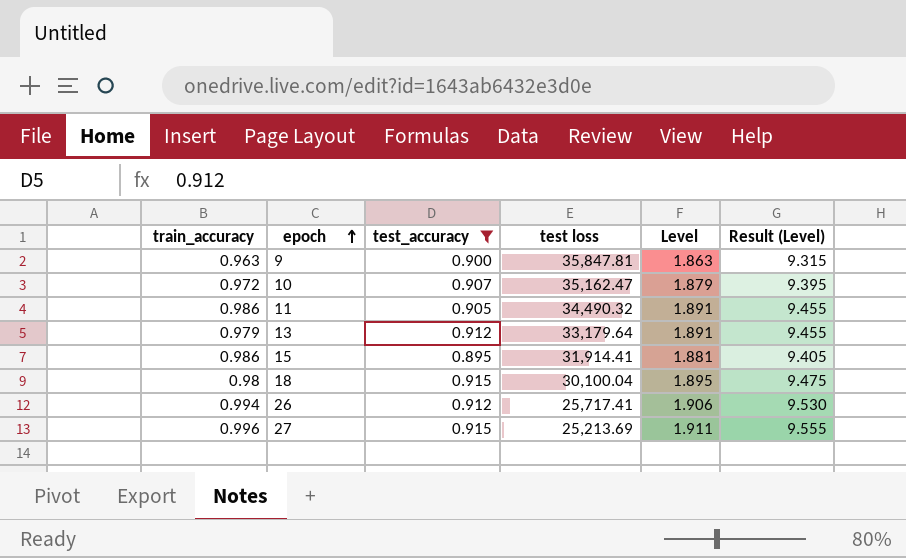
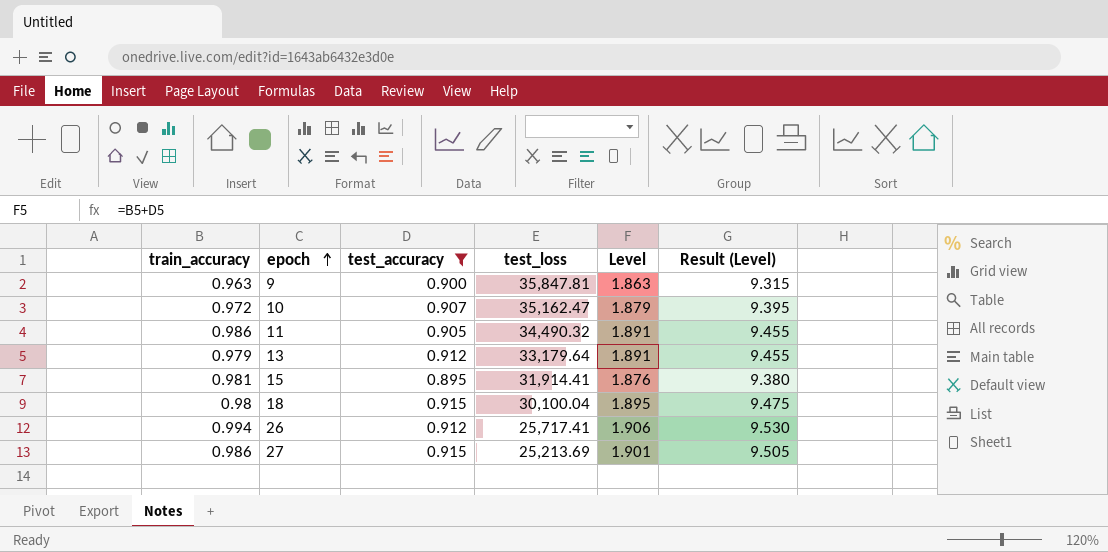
column name: test loss -> test_loss
15 | train_accuracy: 0.986 -> 0.981
15 | Level: 1.881 -> 1.876
15 | Result (Level): 9.405 -> 9.380
27 | train_accuracy: 0.996 -> 0.986
27 | Level: 1.911 -> 1.901
27 | Result (Level): 9.555 -> 9.505

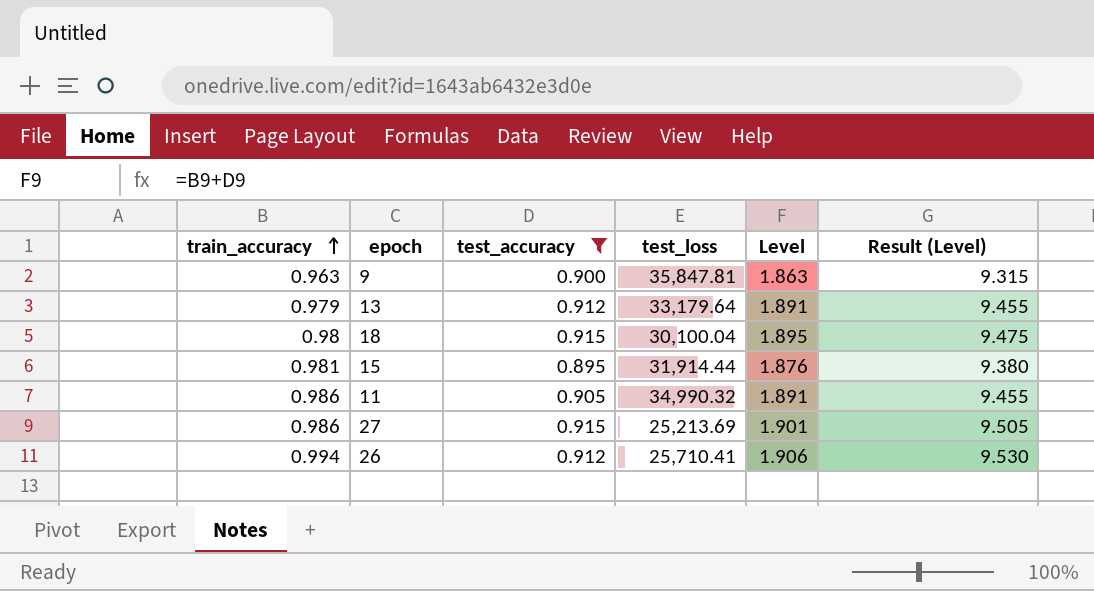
row order: epoch ascending -> train_accuracy ascending
row 10: 0.972 | 0.907 | 35,162.47 | 1.879 | 9.395 -> none
15 | test_loss: 31,914.41 -> 31,914.44
11 | test_loss: 34,490.32 -> 34,990.32
26 | test_loss: 25,717.41 -> 25,710.41

